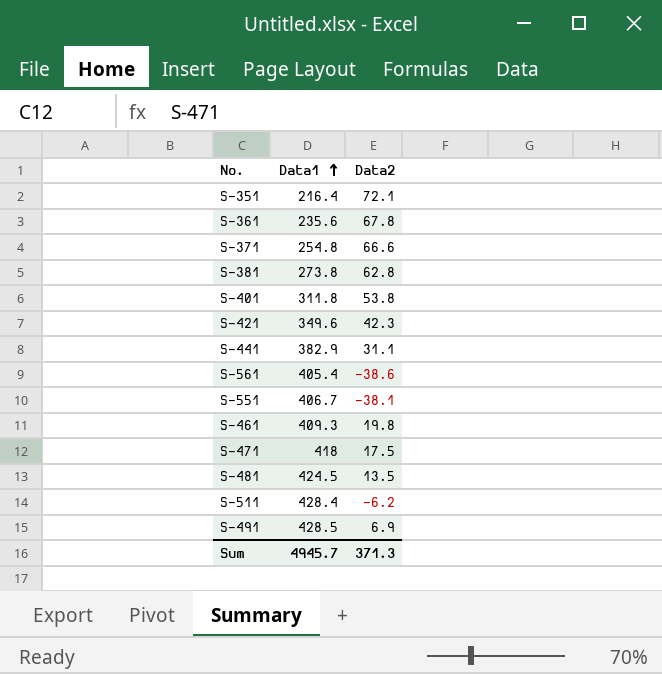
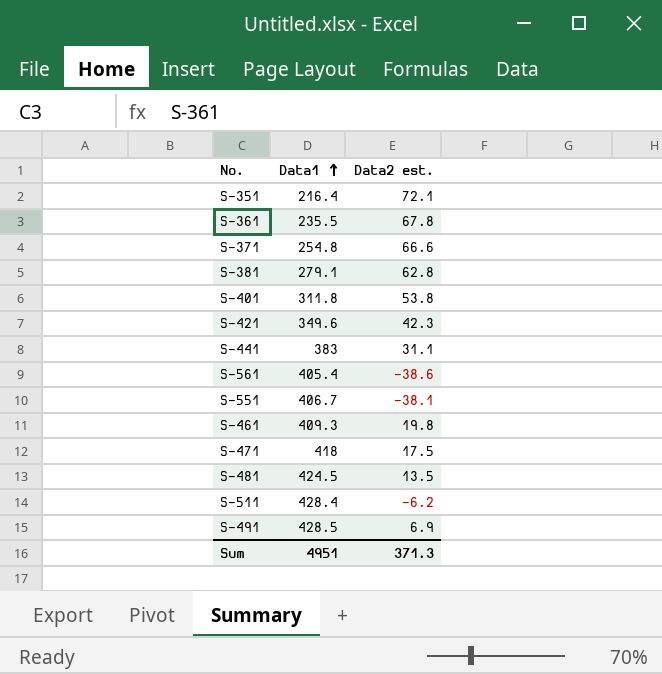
column name: Data2 -> Data2 est.
S-361 | Data1: 235.6 -> 235.5
S-381 | Data1: 273.8 -> 279.1
S-441 | Data1: 382.9 -> 383
Sum | Data1: 4945.7 -> 4951

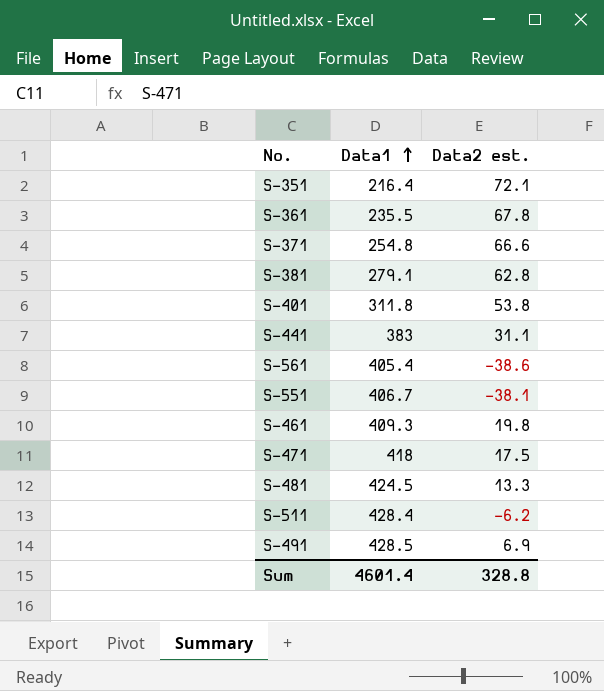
row S-421: 349.6 | 42.3 -> none
S-481 | Data2 est.: 13.5 -> 13.3
Sum | Data1: 4951 -> 4601.4
Sum | Data2 est.: 371.3 -> 328.8

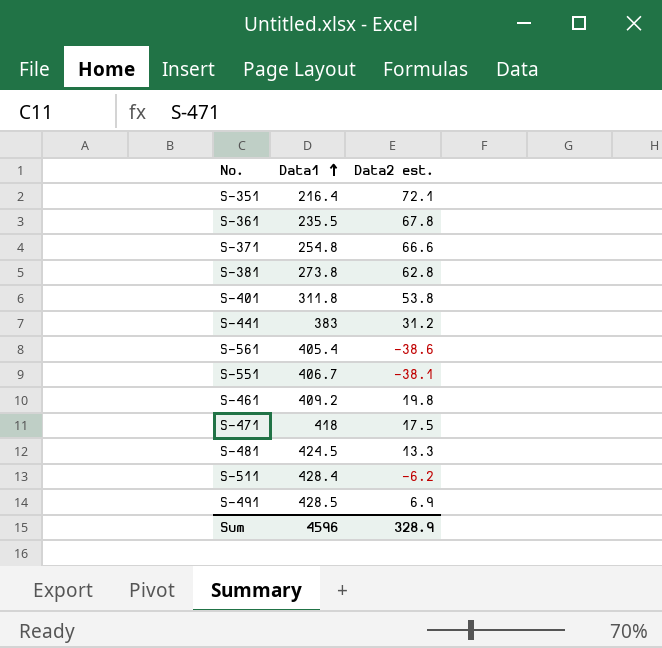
S-381 | Data1: 279.1 -> 273.8
S-441 | Data2 est.: 31.1 -> 31.2
S-461 | Data1: 409.3 -> 409.2
Sum | Data1: 4601.4 -> 4596
Sum | Data2 est.: 328.8 -> 328.9

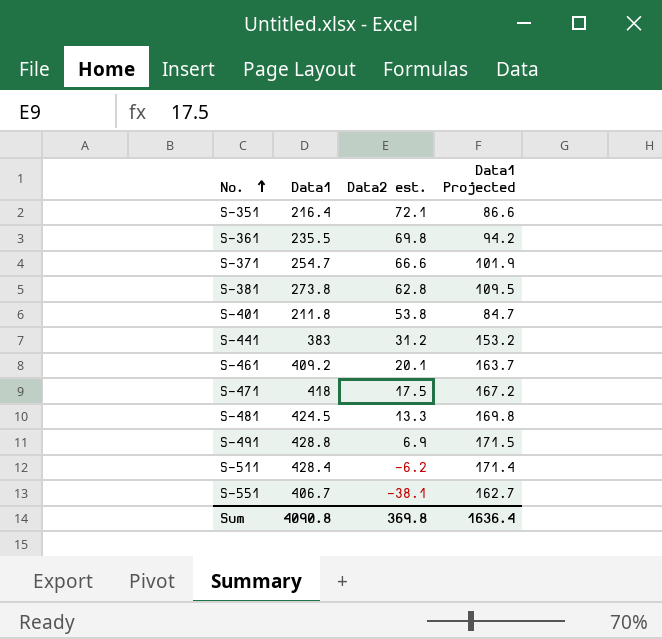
row order: Data1 ascending -> No. ascending
column Data1 Projected | formula: none -> [Data1] * 0.4
row S-561: 405.4 | -38.6 -> none
S-361 | Data2 est.: 67.8 -> 69.8
S-371 | Data1: 254.8 -> 254.7
S-401 | Data1: 311.8 -> 211.8
S-461 | Data2 est.: 19.8 -> 20.1
S-491 | Data1: 428.5 -> 428.8
Sum | Data1: 4596 -> 4090.8
Sum | Data2 est.: 328.9 -> 369.8

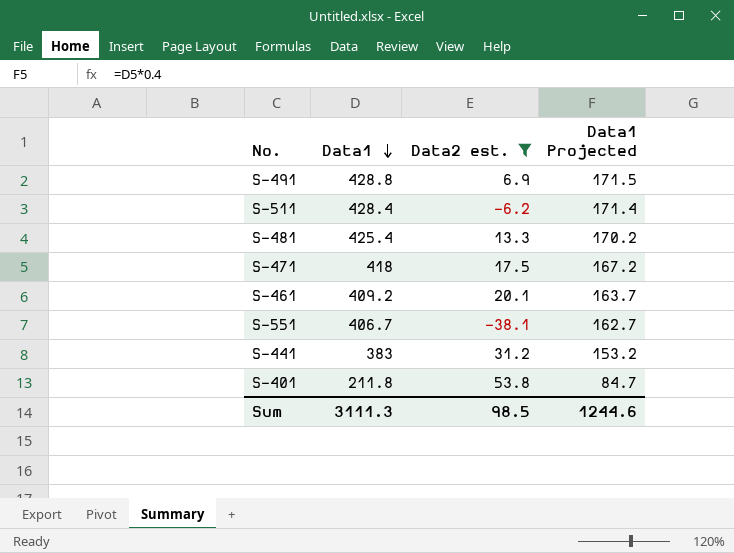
filter: none -> Data2 est. <= 53.8
row order: No. ascending -> Data1 descending
S-481 | Data1: 424.5 -> 425.4
S-481 | Data1 Projected: 169.8 -> 170.2
Sum | Data1: 4090.8 -> 3111.3
Sum | Data2 est.: 369.8 -> 98.5
Sum | Data1 Projected: 1636.4 -> 1244.6

